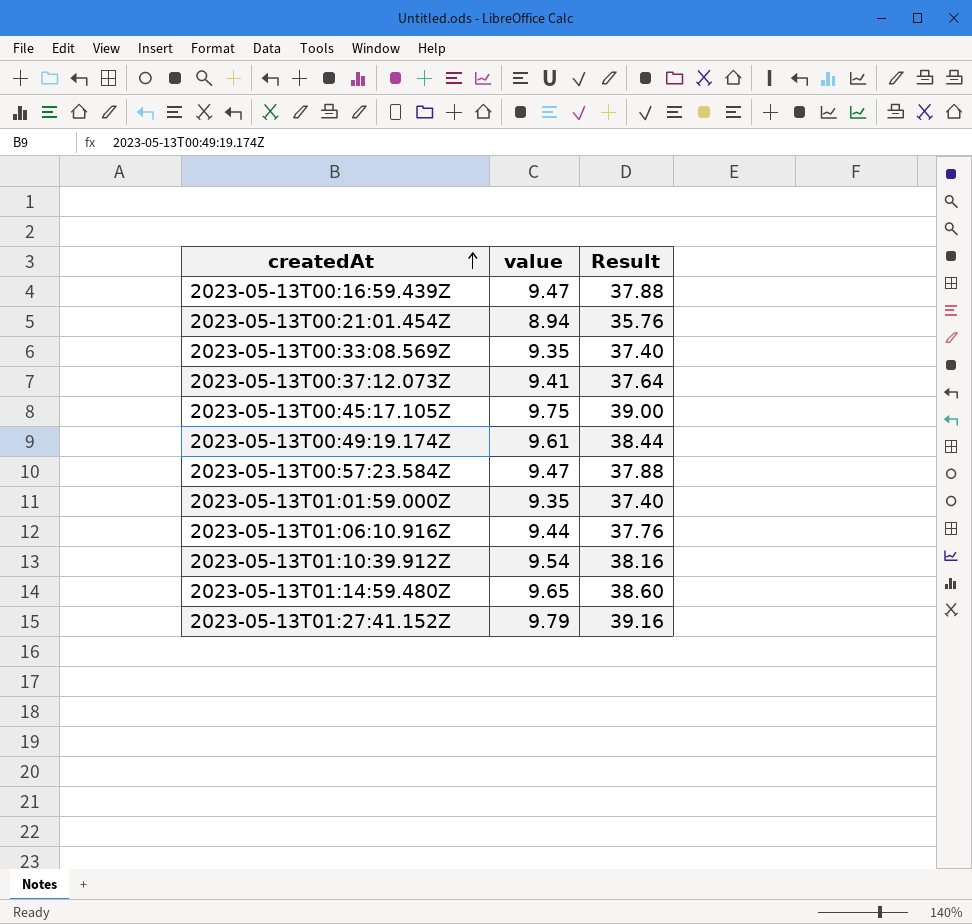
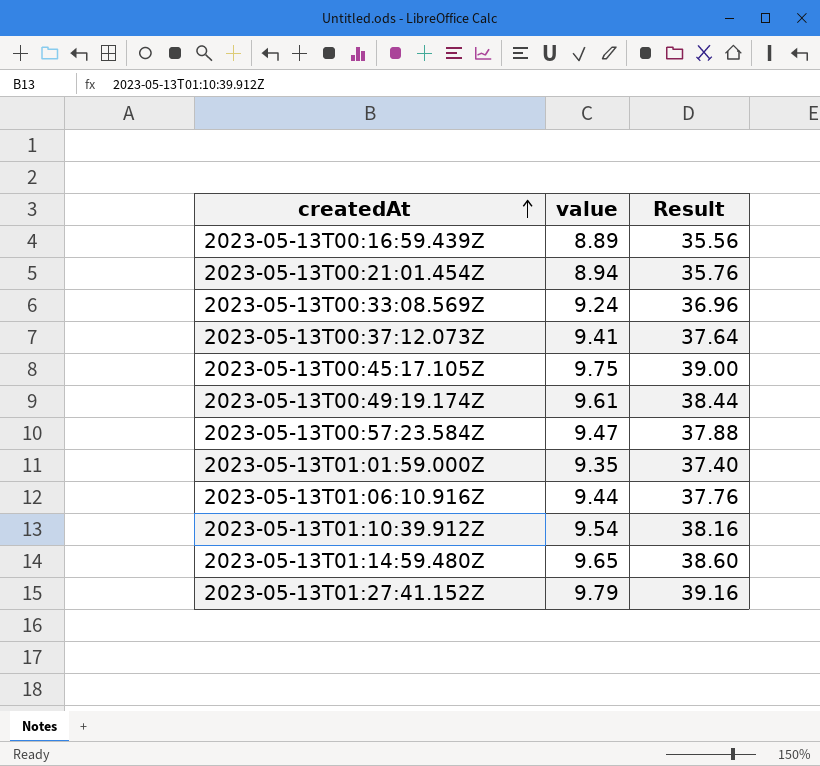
2023-05-13T00:16:59.439Z | value: 9.47 -> 8.89
2023-05-13T00:16:59.439Z | Result: 37.88 -> 35.56
2023-05-13T00:33:08.569Z | value: 9.35 -> 9.24
2023-05-13T00:33:08.569Z | Result: 37.40 -> 36.96

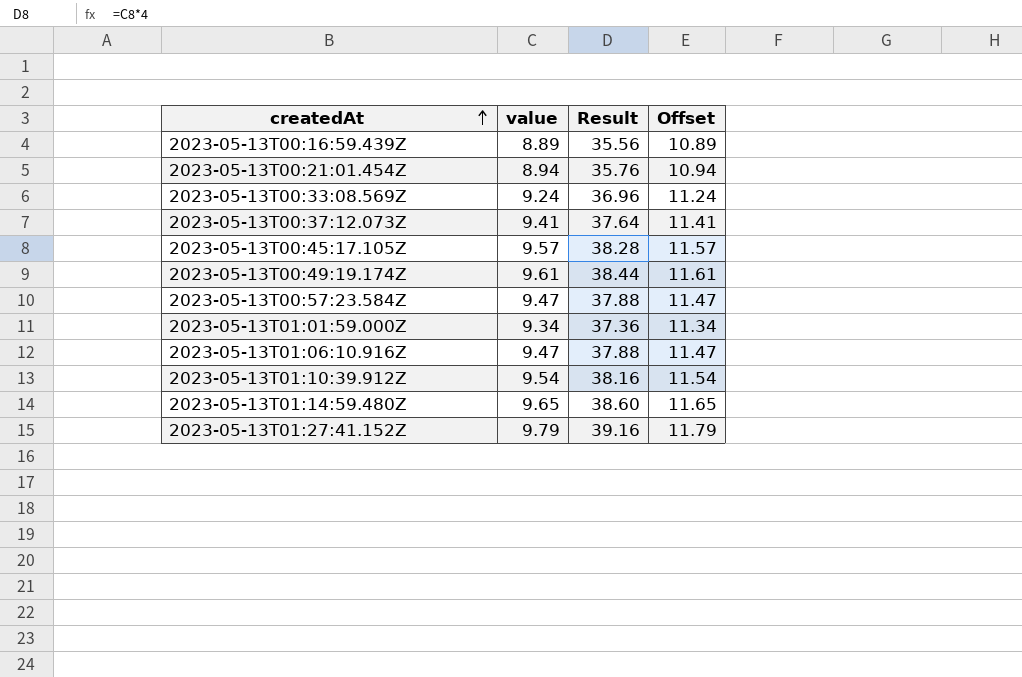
column Offset | formula: none -> [value] + 2
2023-05-13T00:45:17.105Z | value: 9.75 -> 9.57
2023-05-13T00:45:17.105Z | Result: 39.00 -> 38.28
2023-05-13T01:01:59.000Z | value: 9.35 -> 9.34
2023-05-13T01:01:59.000Z | Result: 37.40 -> 37.36
2023-05-13T01:06:10.916Z | value: 9.44 -> 9.47
2023-05-13T01:06:10.916Z | Result: 37.76 -> 37.88

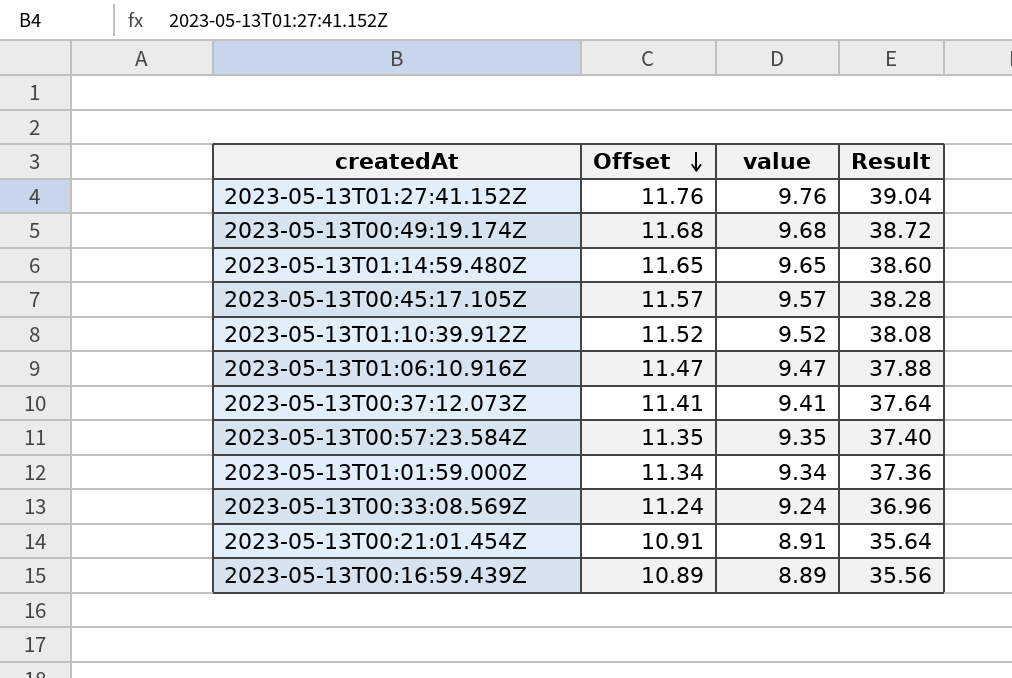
row order: createdAt ascending -> Offset descending
column Offset | position: 4 -> 2
2023-05-13T01:27:41.152Z | Offset: 11.79 -> 11.76
2023-05-13T01:27:41.152Z | value: 9.79 -> 9.76
2023-05-13T01:27:41.152Z | Result: 39.16 -> 39.04
2023-05-13T00:49:19.174Z | Offset: 11.61 -> 11.68
2023-05-13T00:49:19.174Z | value: 9.61 -> 9.68
2023-05-13T00:49:19.174Z | Result: 38.44 -> 38.72
2023-05-13T01:10:39.912Z | Offset: 11.54 -> 11.52
2023-05-13T01:10:39.912Z | value: 9.54 -> 9.52
2023-05-13T01:10:39.912Z | Result: 38.16 -> 38.08
2023-05-13T00:57:23.584Z | Offset: 11.47 -> 11.35
2023-05-13T00:57:23.584Z | value: 9.47 -> 9.35
2023-05-13T00:57:23.584Z | Result: 37.88 -> 37.40
2023-05-13T00:21:01.454Z | Offset: 10.94 -> 10.91
2023-05-13T00:21:01.454Z | value: 8.94 -> 8.91
2023-05-13T00:21:01.454Z | Result: 35.76 -> 35.64

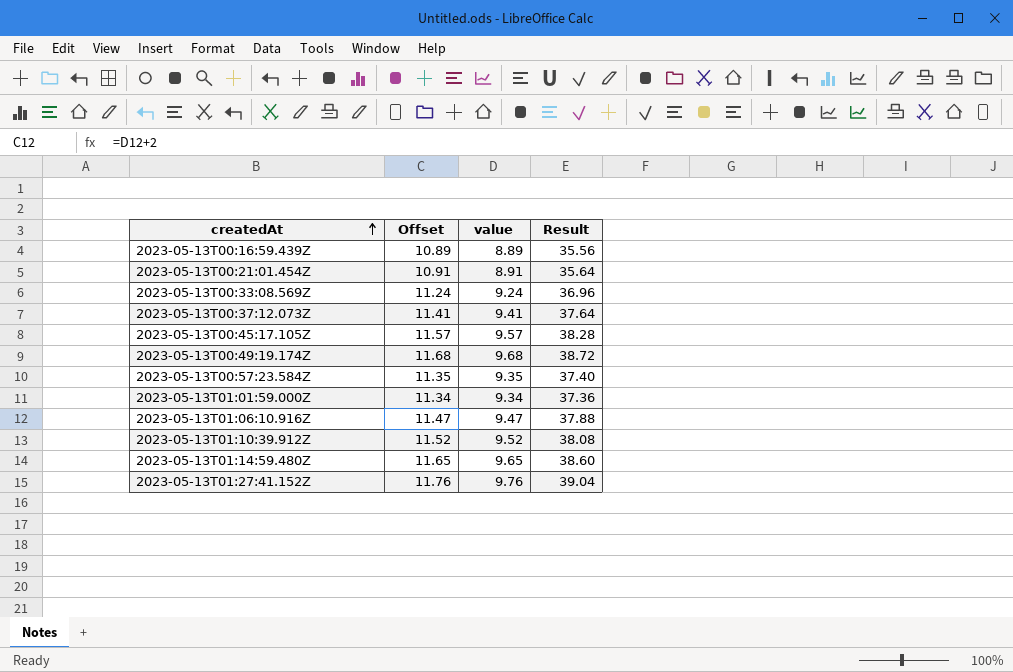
row order: Offset descending -> createdAt ascending

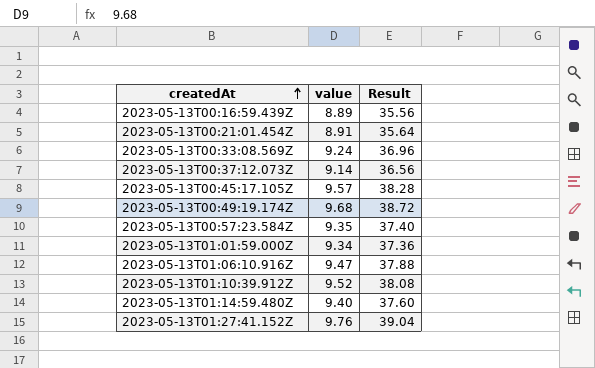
column Offset | formula: [value] + 2 -> none
2023-05-13T00:37:12.073Z | value: 9.41 -> 9.14
2023-05-13T00:37:12.073Z | Result: 37.64 -> 36.56
2023-05-13T01:14:59.480Z | value: 9.65 -> 9.40
2023-05-13T01:14:59.480Z | Result: 38.60 -> 37.60

